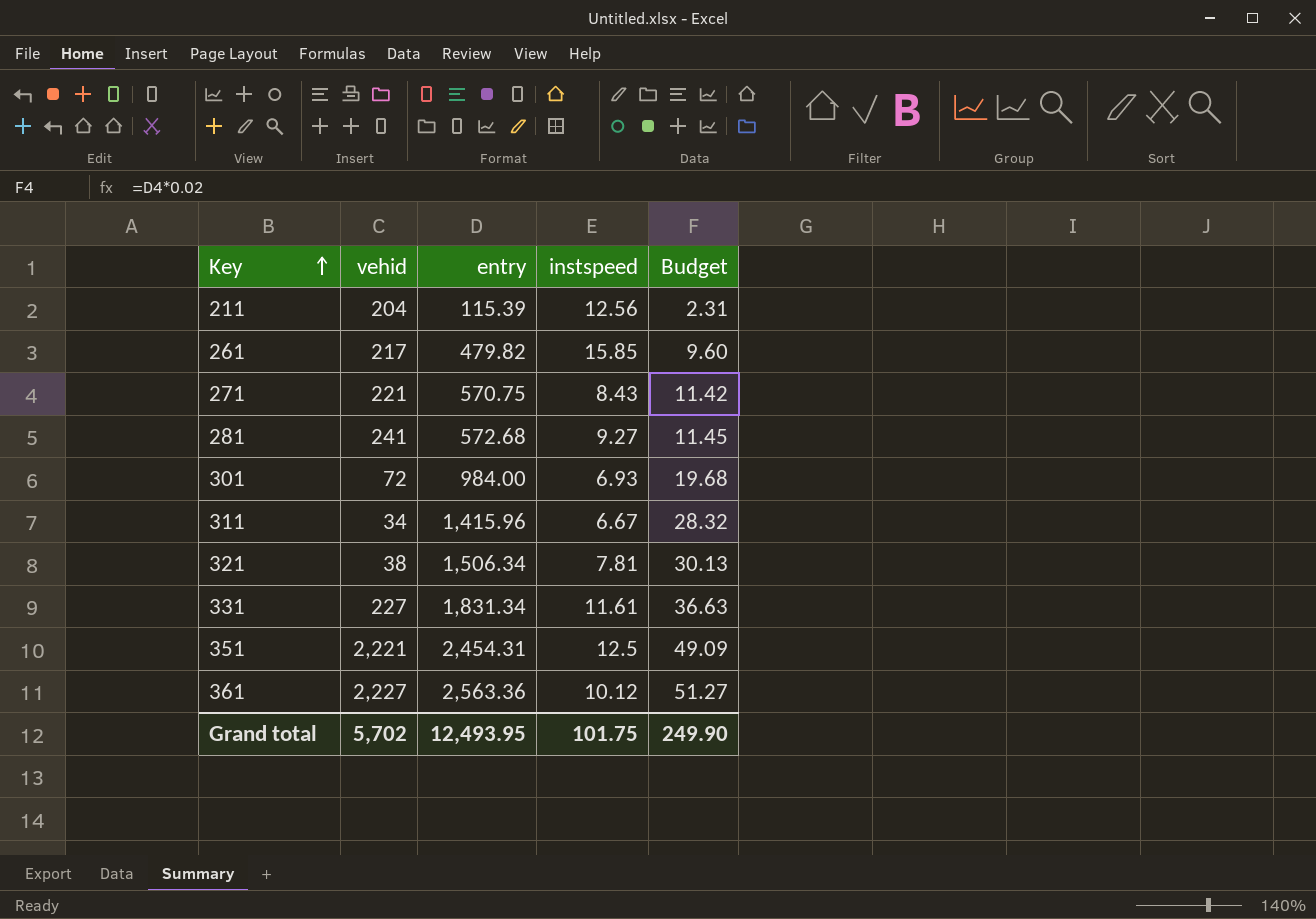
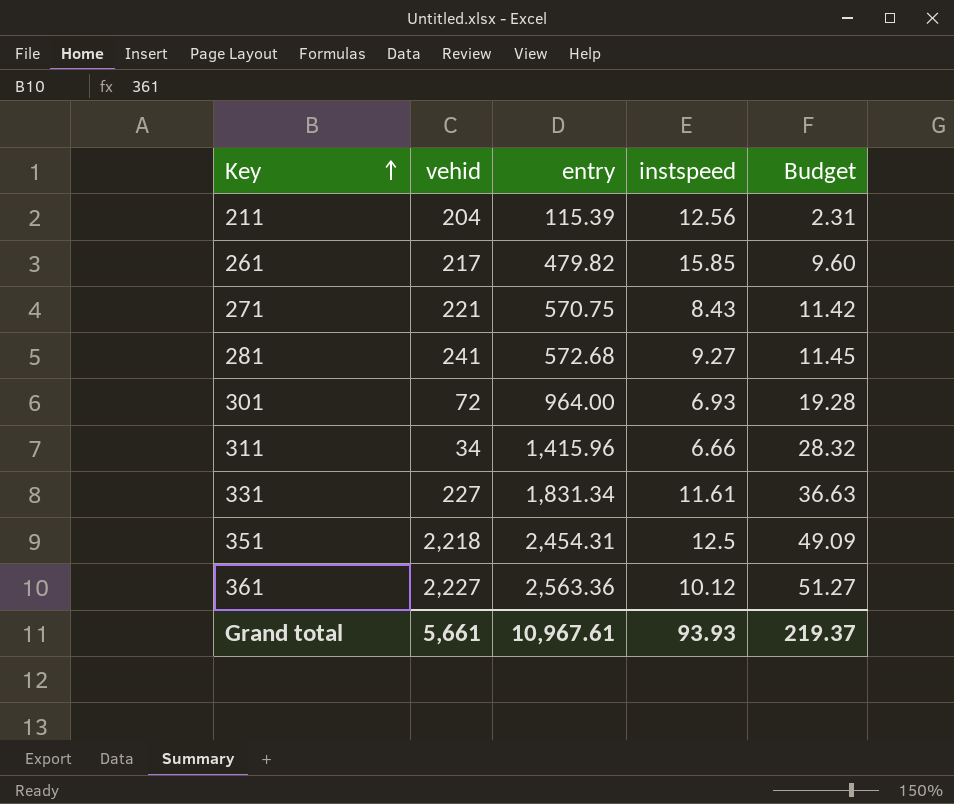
row 321: 38 | 1,506.34 | 7.81 | 30.13 -> none
301 | entry: 984.00 -> 964.00
301 | Budget: 19.68 -> 19.28
311 | instspeed: 6.67 -> 6.66
351 | vehid: 2,221 -> 2,218
Grand total | vehid: 5,702 -> 5,661
Grand total | entry: 12,493.95 -> 10,967.61
Grand total | instspeed: 101.75 -> 93.93
Grand total | Budget: 249.90 -> 219.37

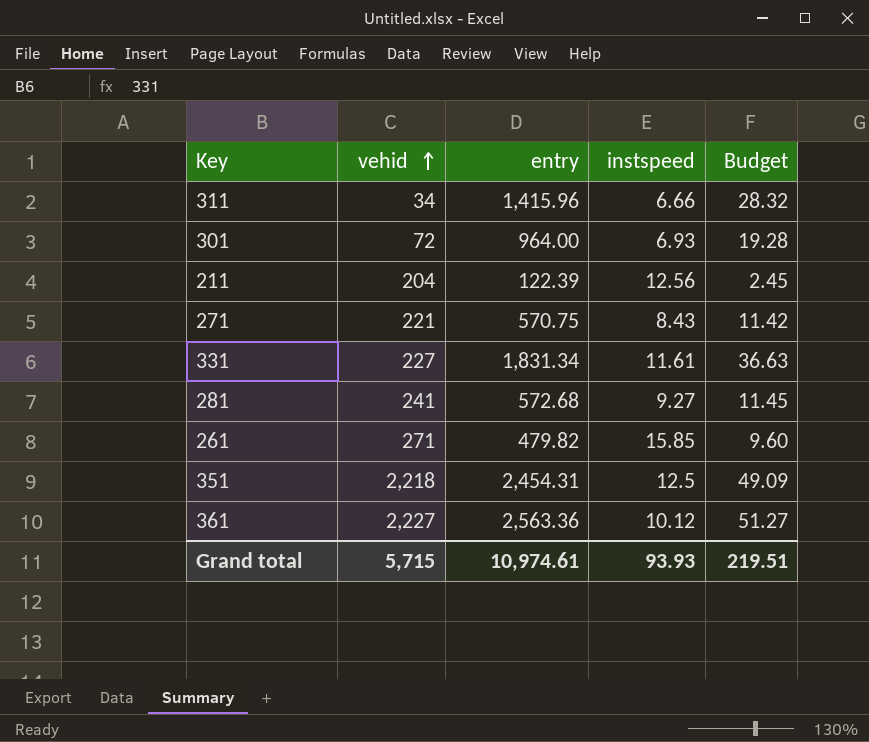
row order: Key ascending -> vehid ascending
211 | entry: 115.39 -> 122.39
211 | Budget: 2.31 -> 2.45
261 | vehid: 217 -> 271
Grand total | vehid: 5,661 -> 5,715
Grand total | entry: 10,967.61 -> 10,974.61
Grand total | Budget: 219.37 -> 219.51

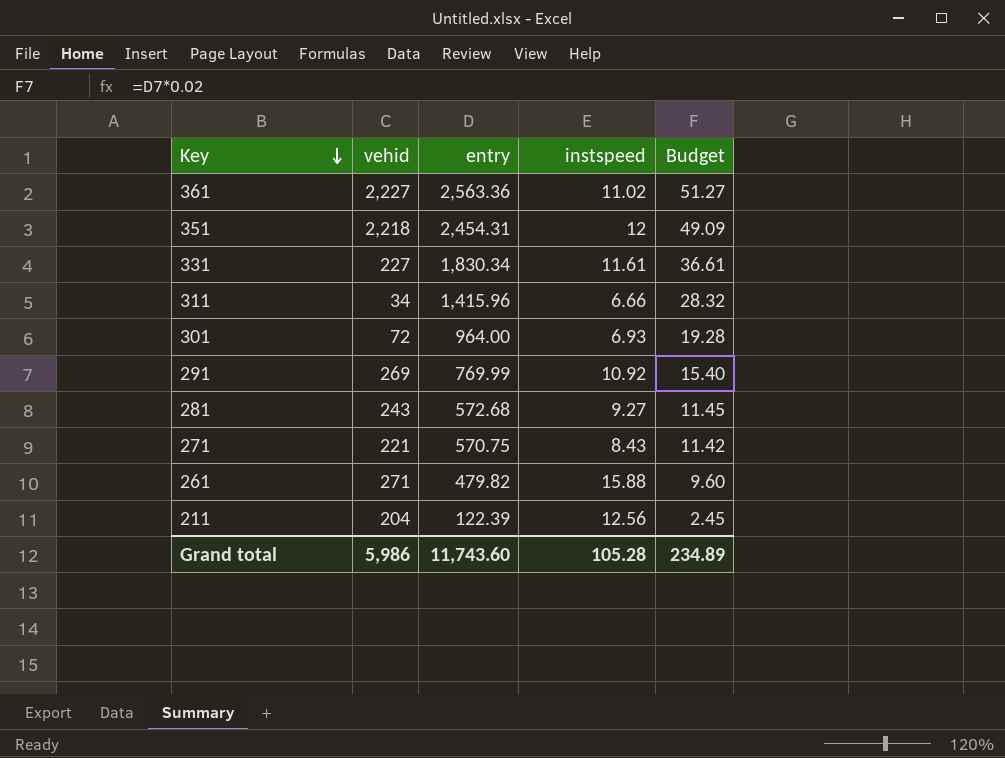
row order: vehid ascending -> Key descending
361 | instspeed: 10.12 -> 11.02
351 | instspeed: 12.5 -> 12
331 | entry: 1,831.34 -> 1,830.34
331 | Budget: 36.63 -> 36.61
row 291: none -> 269 | 769.99 | 10.92 | 15.40
281 | vehid: 241 -> 243
261 | instspeed: 15.85 -> 15.88
Grand total | vehid: 5,715 -> 5,986
Grand total | entry: 10,974.61 -> 11,743.60
Grand total | instspeed: 93.93 -> 105.28
Grand total | Budget: 219.51 -> 234.89

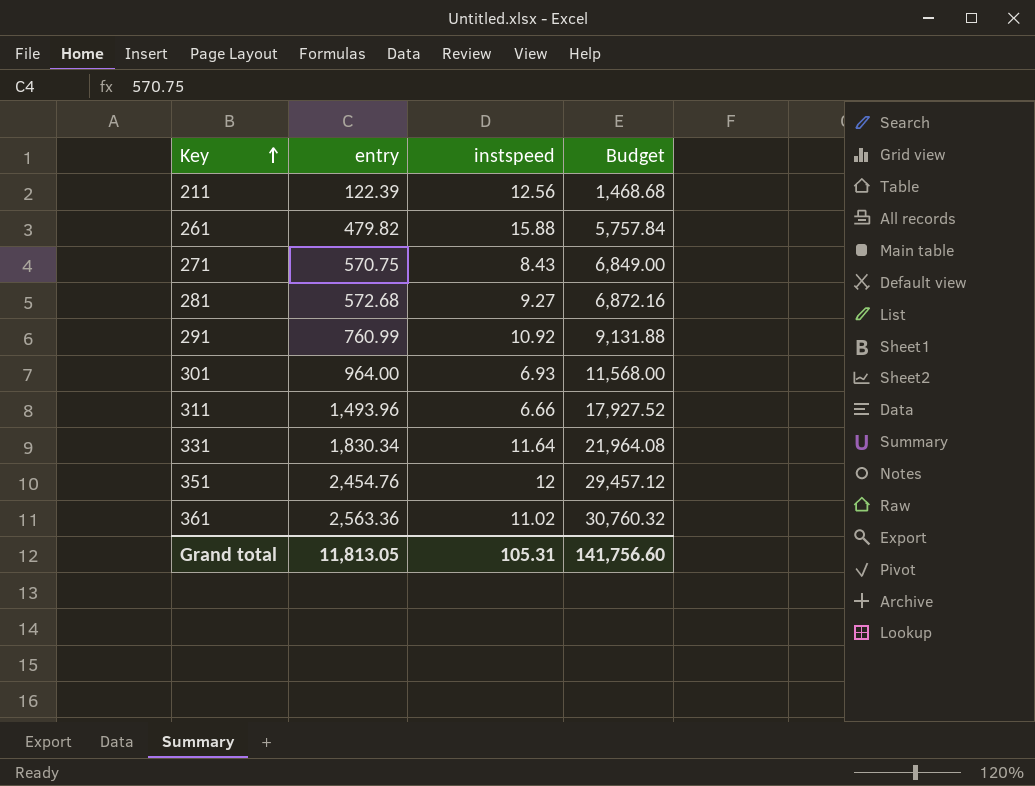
row order: Key descending -> Key ascending
column vehid | position: 2 -> none
column Budget | formula: [entry] * 0.02 -> [entry] * 12
291 | entry: 769.99 -> 760.99
311 | entry: 1,415.96 -> 1,493.96
331 | instspeed: 11.61 -> 11.64
351 | entry: 2,454.31 -> 2,454.76
Grand total | entry: 11,743.60 -> 11,813.05
Grand total | instspeed: 105.28 -> 105.31
Grand total | Budget: 234.89 -> 141,756.60

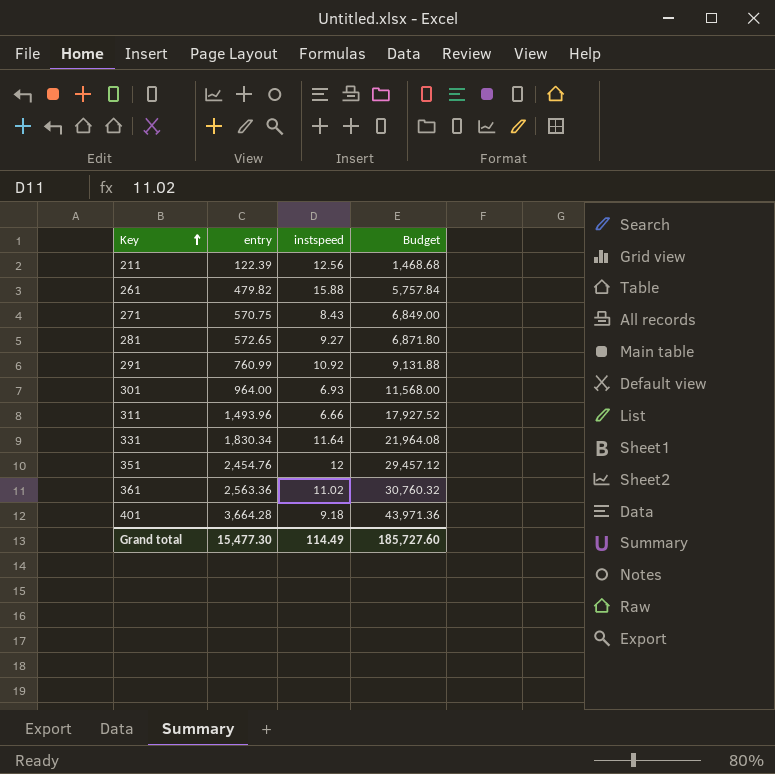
281 | entry: 572.68 -> 572.65
281 | Budget: 6,872.16 -> 6,871.80
row 401: none -> 3,664.28 | 9.18 | 43,971.36
Grand total | entry: 11,813.05 -> 15,477.30
Grand total | instspeed: 105.31 -> 114.49
Grand total | Budget: 141,756.60 -> 185,727.60

